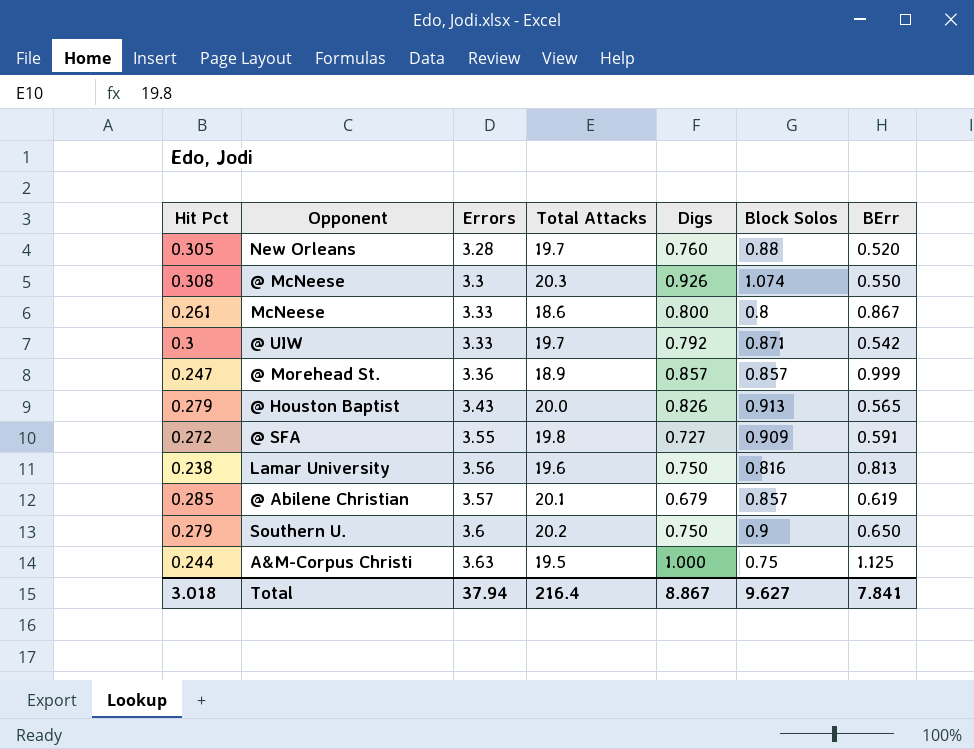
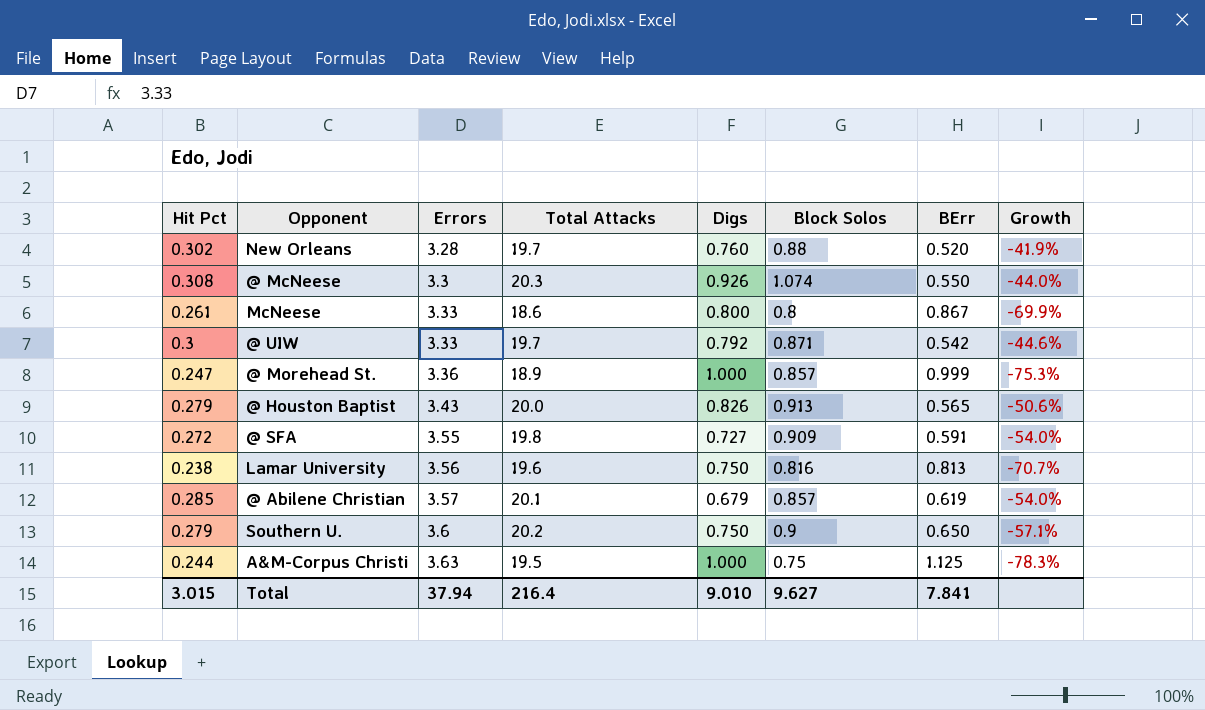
column Growth | formula: none -> ([Hit Pct] - [BErr]) / [BErr]
New Orleans | Hit Pct: 0.305 -> 0.302
@ Morehead St. | Digs: 0.857 -> 1.000
Total | Hit Pct: 3.018 -> 3.015
Total | Digs: 8.867 -> 9.010

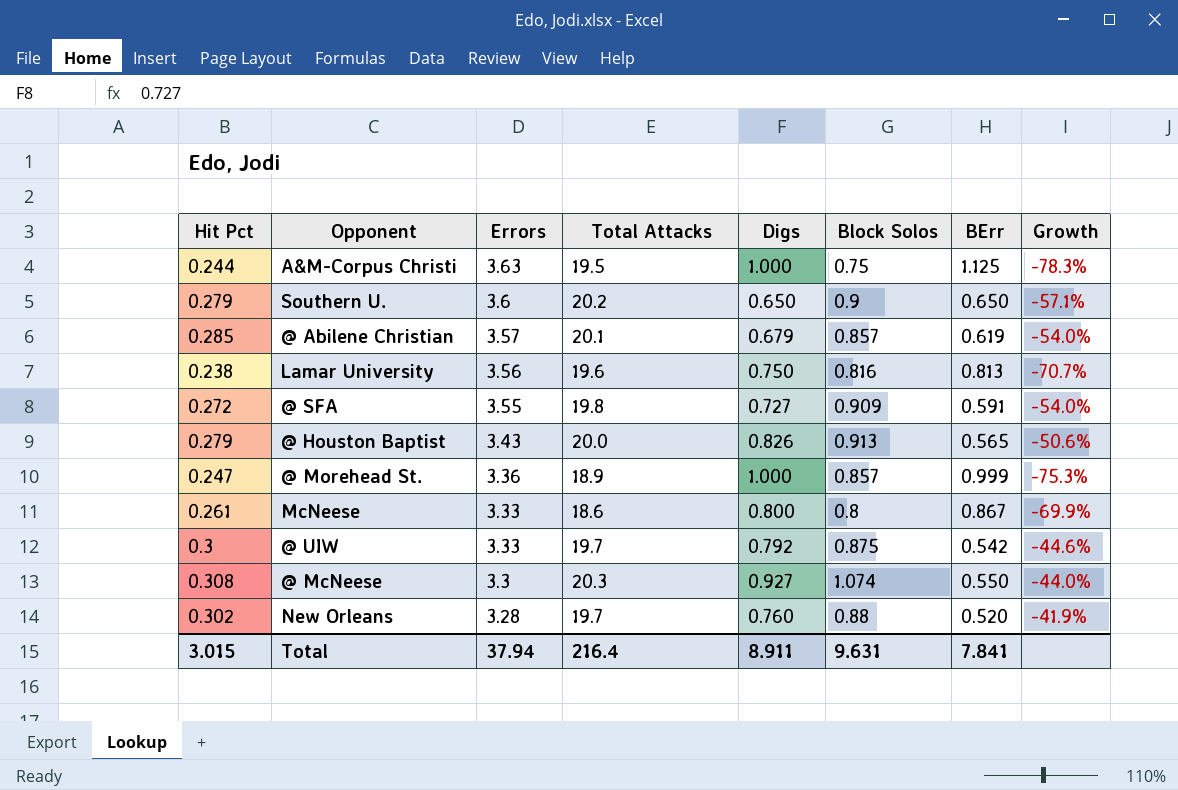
row order: Errors ascending -> Errors descending
Southern U. | Digs: 0.750 -> 0.650
@ UIW | Block Solos: 0.871 -> 0.875
@ McNeese | Digs: 0.926 -> 0.927
Total | Digs: 9.010 -> 8.911
Total | Block Solos: 9.627 -> 9.631

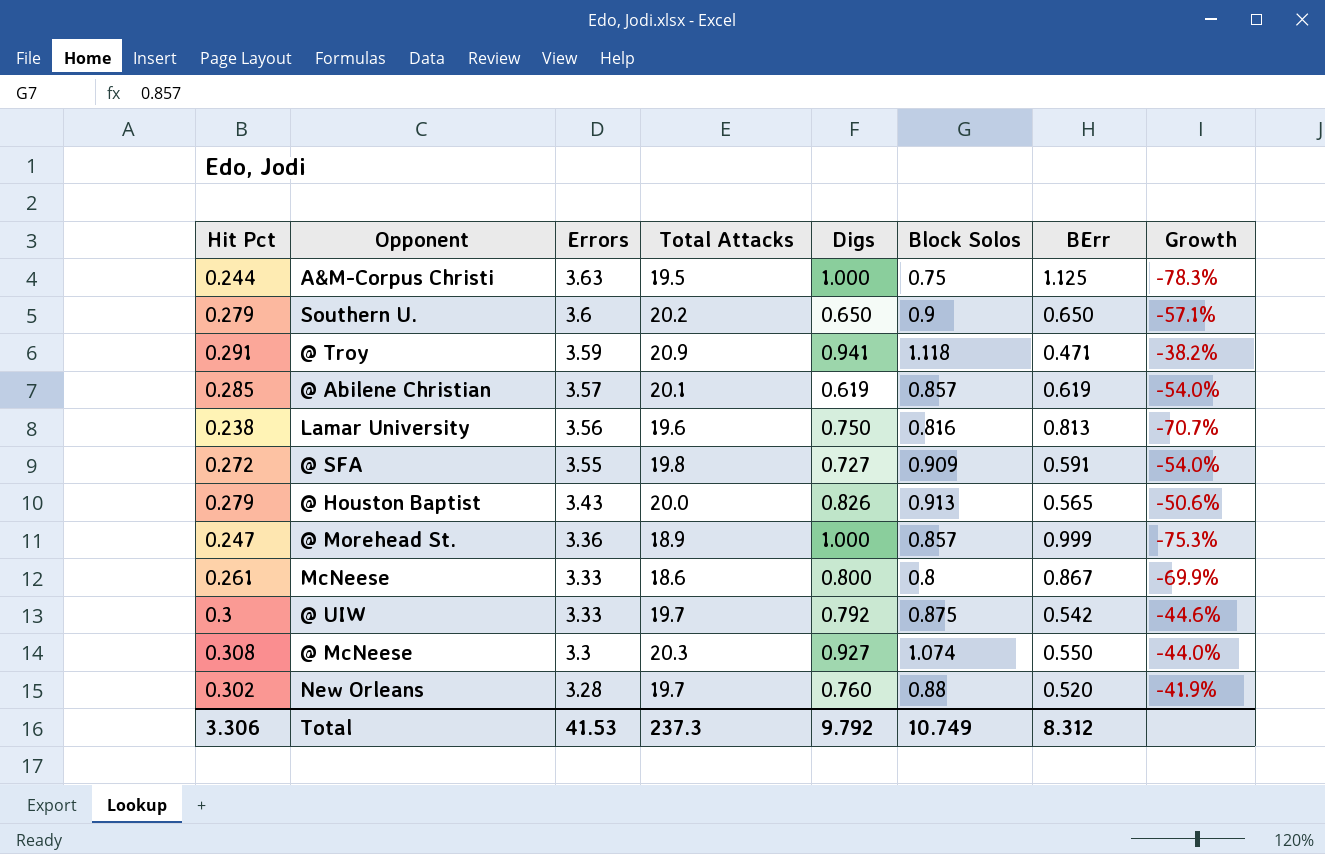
row @ Troy: none -> 0.291 | 3.59 | 20.9 | 0.941 | 1.118 | 0.471 | -38.2%
@ Abilene Christian | Digs: 0.679 -> 0.619
Total | Hit Pct: 3.015 -> 3.306
Total | Errors: 37.94 -> 41.53
Total | Total Attacks: 216.4 -> 237.3
Total | Digs: 8.911 -> 9.792
Total | Block Solos: 9.631 -> 10.749
Total | BErr: 7.841 -> 8.312

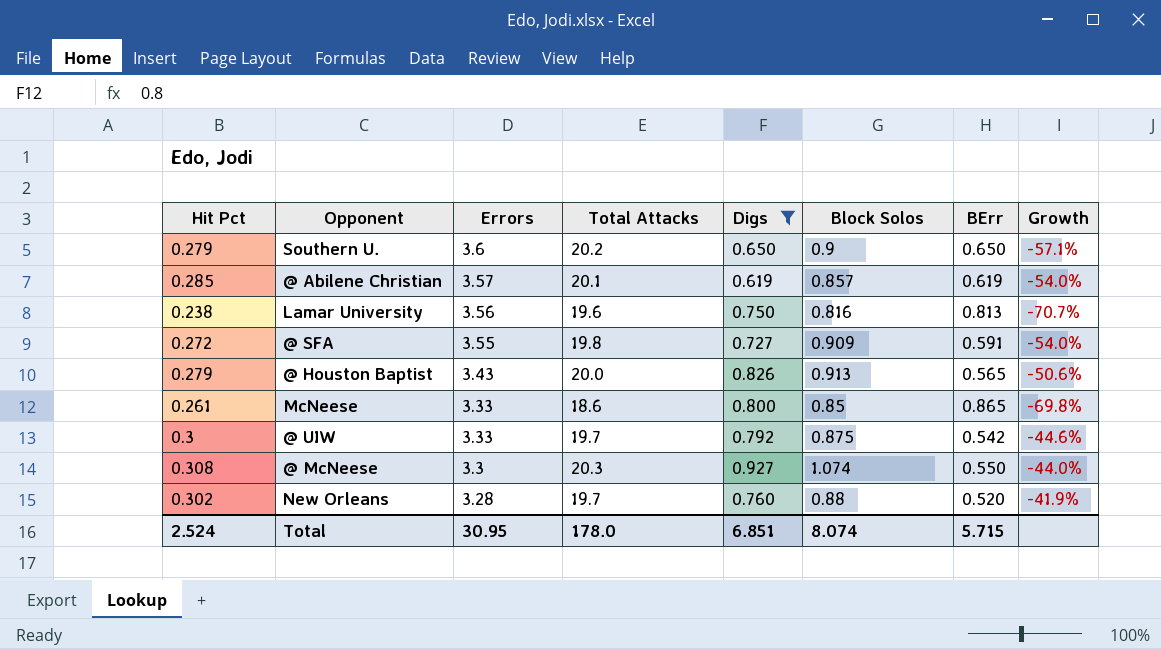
filter: none -> Digs <= 0.927
McNeese | Block Solos: 0.8 -> 0.85
McNeese | BErr: 0.867 -> 0.865
McNeese | Growth: -69.9% -> -69.8%
Total | Hit Pct: 3.306 -> 2.524
Total | Errors: 41.53 -> 30.95
Total | Total Attacks: 237.3 -> 178.0
Total | Digs: 9.792 -> 6.851
Total | Block Solos: 10.749 -> 8.074
Total | BErr: 8.312 -> 5.715

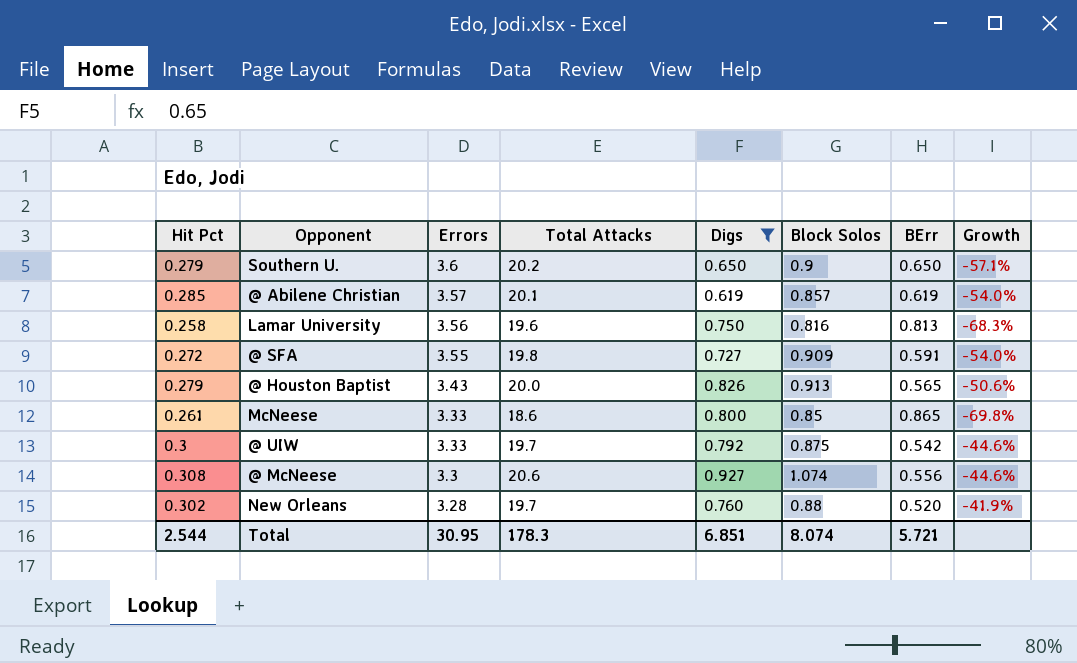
Lamar University | Hit Pct: 0.238 -> 0.258
Lamar University | Growth: -70.7% -> -68.3%
@ McNeese | Total Attacks: 20.3 -> 20.6
@ McNeese | BErr: 0.550 -> 0.556
@ McNeese | Growth: -44.0% -> -44.6%
Total | Hit Pct: 2.524 -> 2.544
Total | Total Attacks: 178.0 -> 178.3
Total | BErr: 5.715 -> 5.721

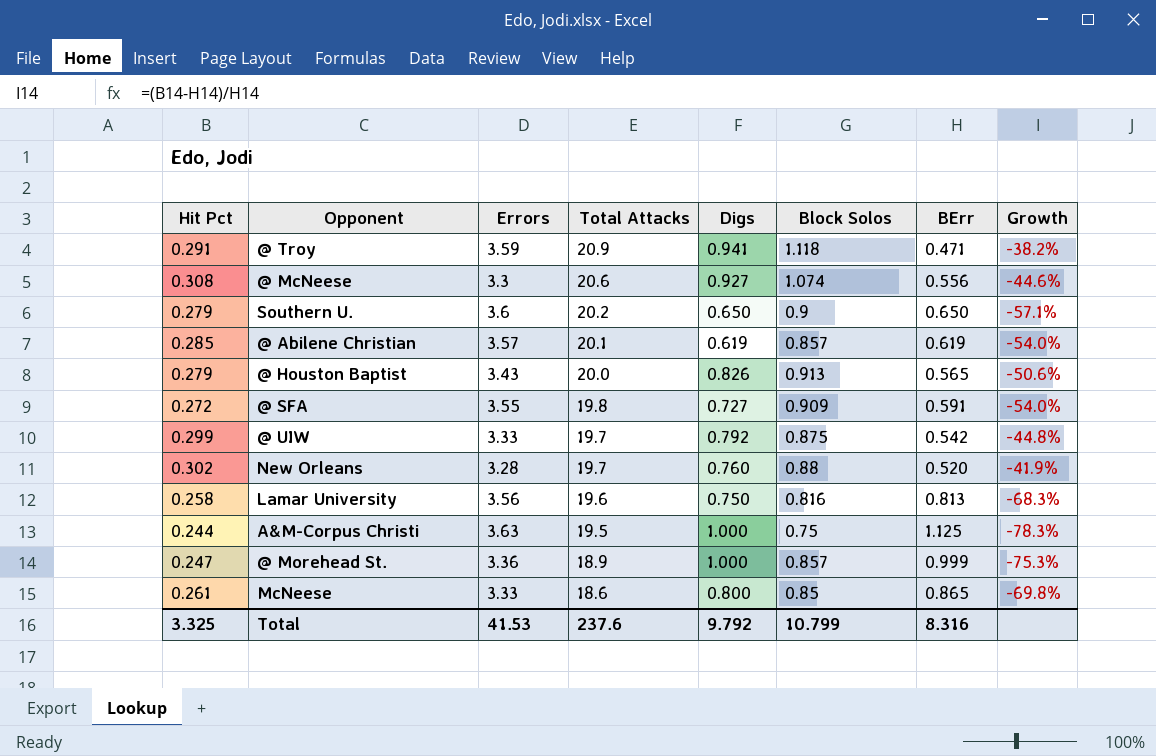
filter: Digs <= 0.927 -> none
row order: Errors descending -> Total Attacks descending
@ UIW | Hit Pct: 0.3 -> 0.299
@ UIW | Growth: -44.6% -> -44.8%
Total | Hit Pct: 2.544 -> 3.325
Total | Errors: 30.95 -> 41.53
Total | Total Attacks: 178.3 -> 237.6
Total | Digs: 6.851 -> 9.792
Total | Block Solos: 8.074 -> 10.799
Total | BErr: 5.721 -> 8.316

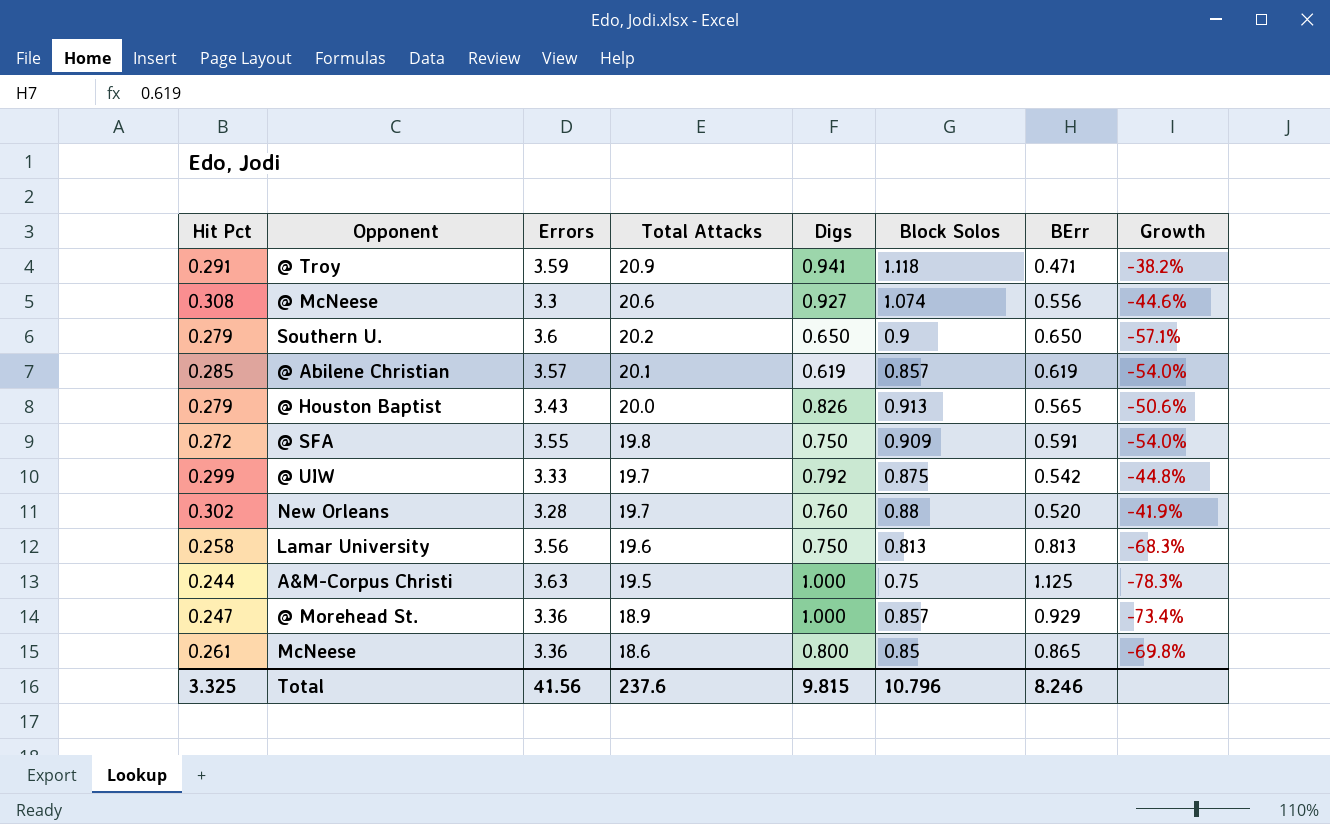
@ SFA | Digs: 0.727 -> 0.750
Lamar University | Block Solos: 0.816 -> 0.813
@ Morehead St. | BErr: 0.999 -> 0.929
@ Morehead St. | Growth: -75.3% -> -73.4%
McNeese | Errors: 3.33 -> 3.36
Total | Errors: 41.53 -> 41.56
Total | Digs: 9.792 -> 9.815
Total | Block Solos: 10.799 -> 10.796
Total | BErr: 8.316 -> 8.246

